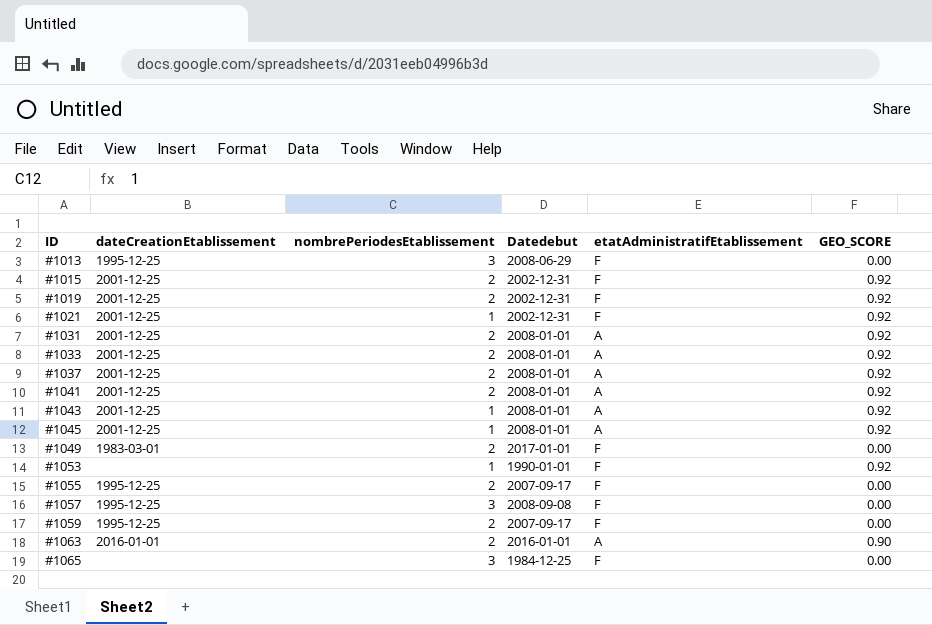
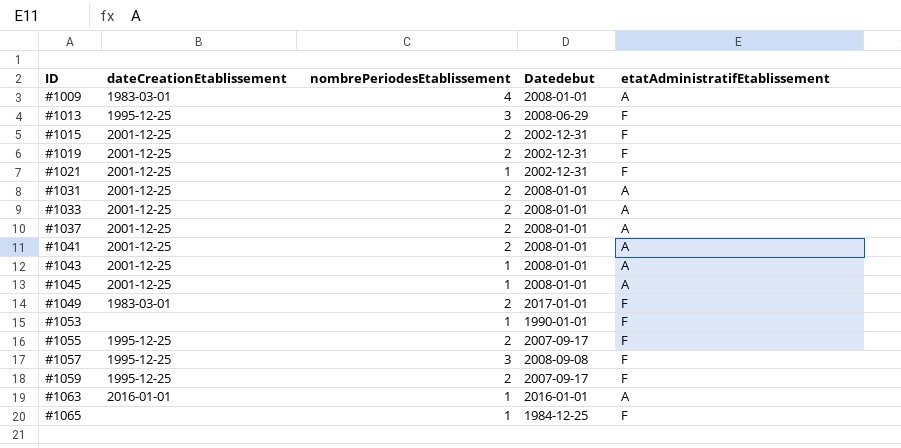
column GEO_SCORE | position: 6 -> none
row #1009: none -> 1983-03-01 | 4 | 2008-01-01 | A
#1063 | nombrePeriodesEtablissement: 2 -> 1
#1065 | nombrePeriodesEtablissement: 3 -> 1

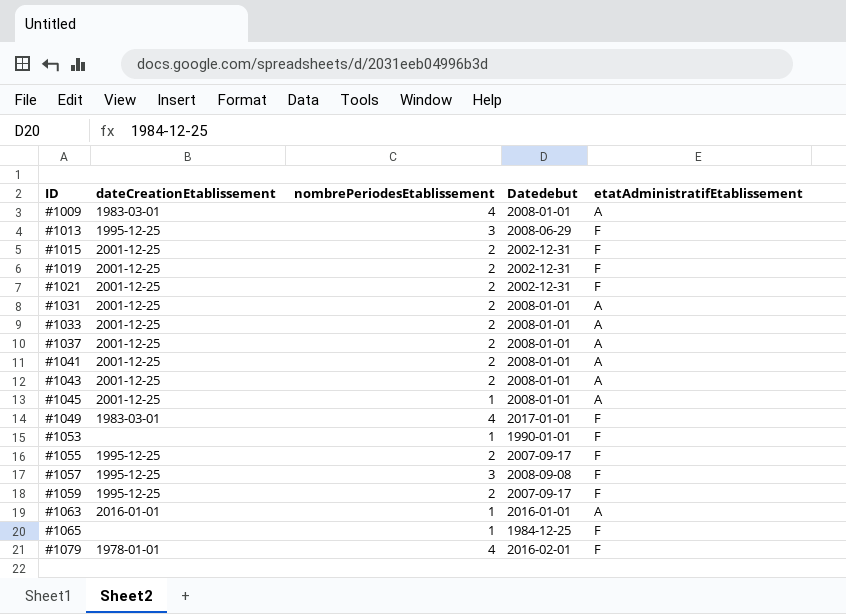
#1021 | nombrePeriodesEtablissement: 1 -> 2
#1043 | nombrePeriodesEtablissement: 1 -> 2
#1049 | nombrePeriodesEtablissement: 2 -> 4
row #1079: none -> 1978-01-01 | 4 | 2016-02-01 | F

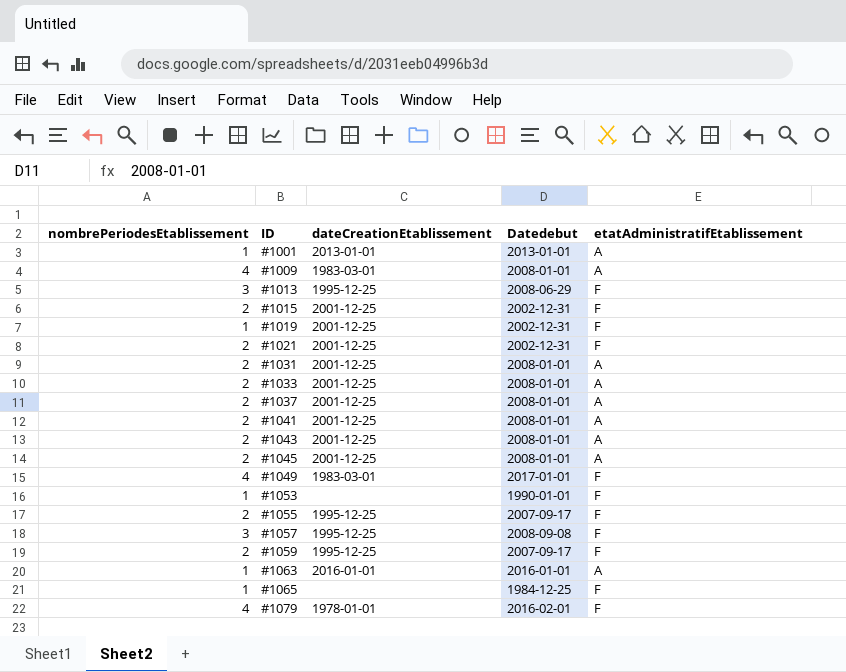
column nombrePeriodesEtablissement | position: 3 -> 1
row #1001: none -> 1 | 2013-01-01 | 2013-01-01 | A
#1019 | nombrePeriodesEtablissement: 2 -> 1
#1045 | nombrePeriodesEtablissement: 1 -> 2

